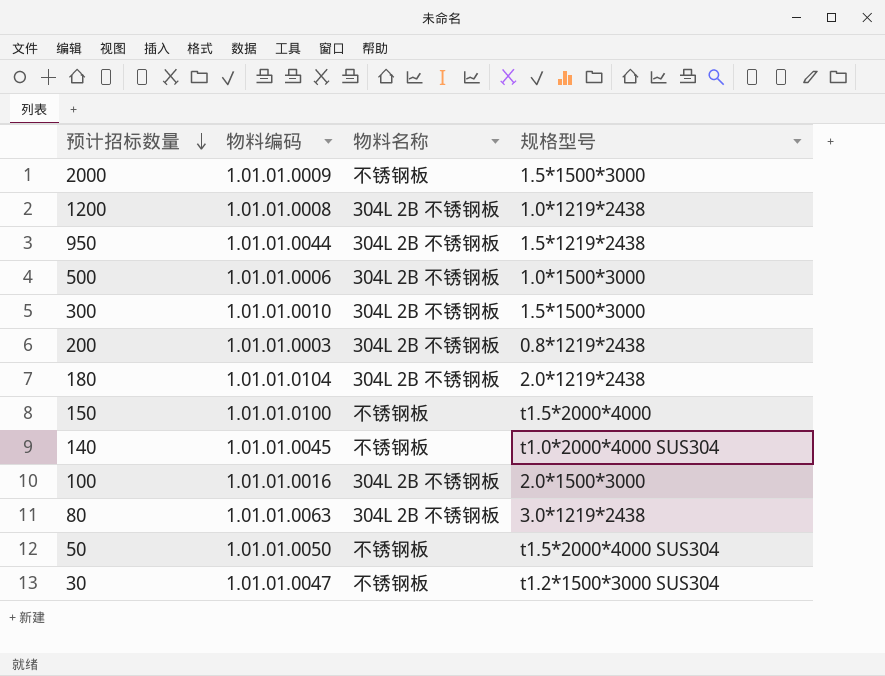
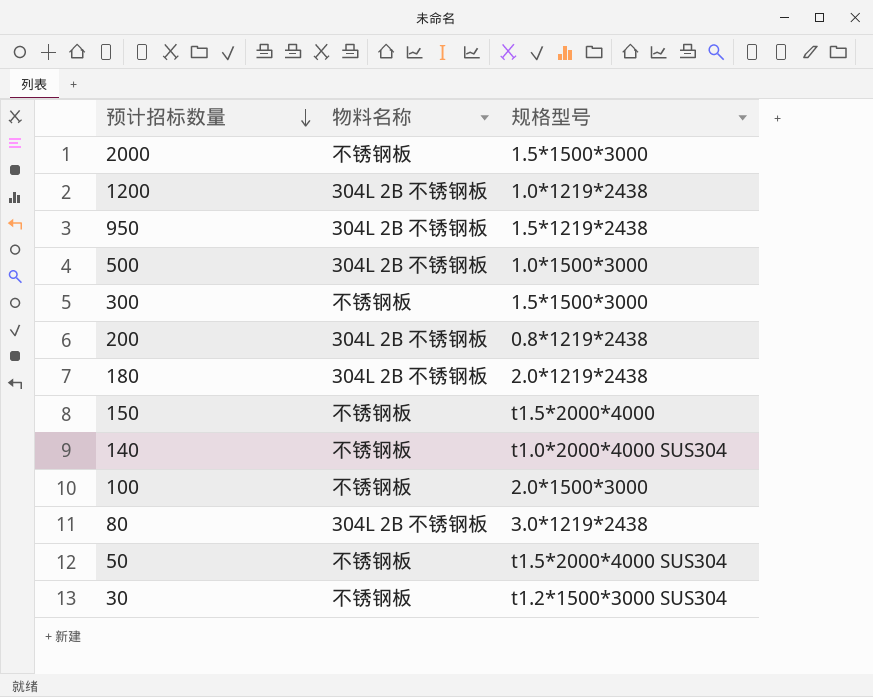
column 物料编码 | position: 2 -> none
300 | 物料名称: 304L 2B 不锈钢板 -> 不锈钢板
100 | 物料名称: 304L 2B 不锈钢板 -> 不锈钢板

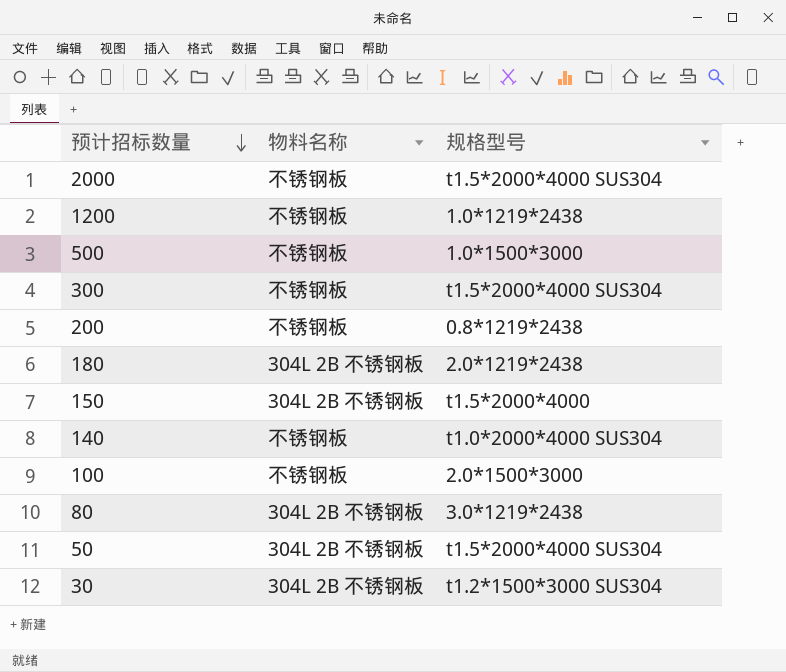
row 950: 304L 2B 不锈钢板 | 1.5*1219*2438 -> none
2000 | 规格型号: 1.5*1500*3000 -> t1.5*2000*4000 SUS304
1200 | 物料名称: 304L 2B 不锈钢板 -> 不锈钢板
500 | 物料名称: 304L 2B 不锈钢板 -> 不锈钢板
300 | 规格型号: 1.5*1500*3000 -> t1.5*2000*4000 SUS304
200 | 物料名称: 304L 2B 不锈钢板 -> 不锈钢板
150 | 物料名称: 不锈钢板 -> 304L 2B 不锈钢板
50 | 物料名称: 不锈钢板 -> 304L 2B 不锈钢板
30 | 物料名称: 不锈钢板 -> 304L 2B 不锈钢板

